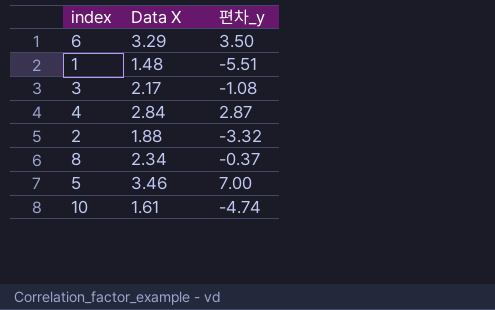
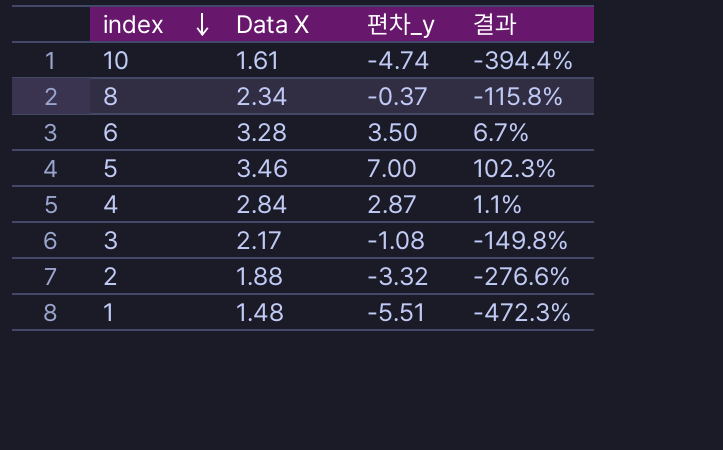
row order: none -> index descending
column 결과 | formula: none -> ([편차_y] - [Data X]) / [Data X]
6 | Data X: 3.29 -> 3.28

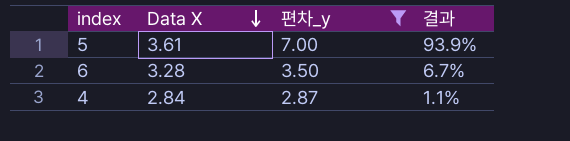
filter: none -> 편차_y >= 2.87
row order: index descending -> Data X descending
5 | Data X: 3.46 -> 3.61
5 | 결과: 102.3% -> 93.9%

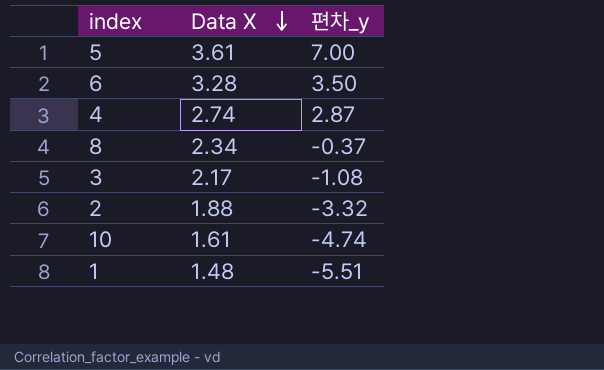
filter: 편차_y >= 2.87 -> none
column 결과 | formula: ([편차_y] - [Data X]) / [Data X] -> none
4 | Data X: 2.84 -> 2.74

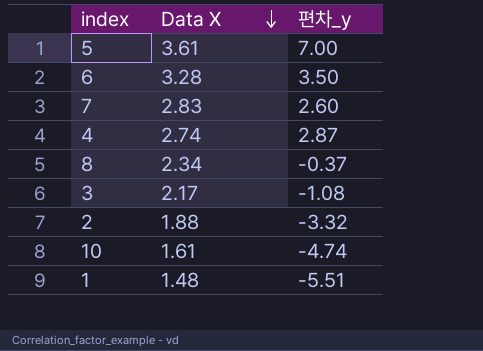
row 7: none -> 2.83 | 2.60

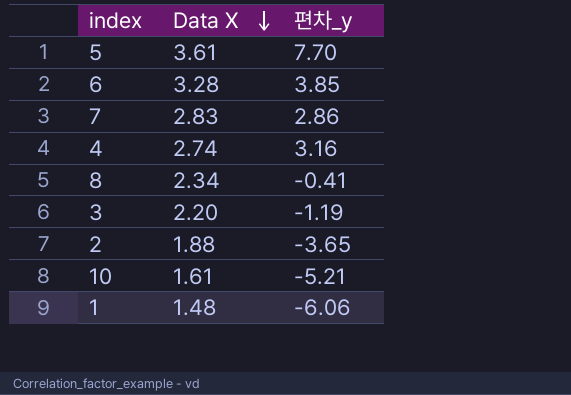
5 | 편차_y: 7.00 -> 7.70
6 | 편차_y: 3.50 -> 3.85
7 | 편차_y: 2.60 -> 2.86
4 | 편차_y: 2.87 -> 3.16
8 | 편차_y: -0.37 -> -0.41
3 | Data X: 2.17 -> 2.20
3 | 편차_y: -1.08 -> -1.19
2 | 편차_y: -3.32 -> -3.65
10 | 편차_y: -4.74 -> -5.21
1 | 편차_y: -5.51 -> -6.06

